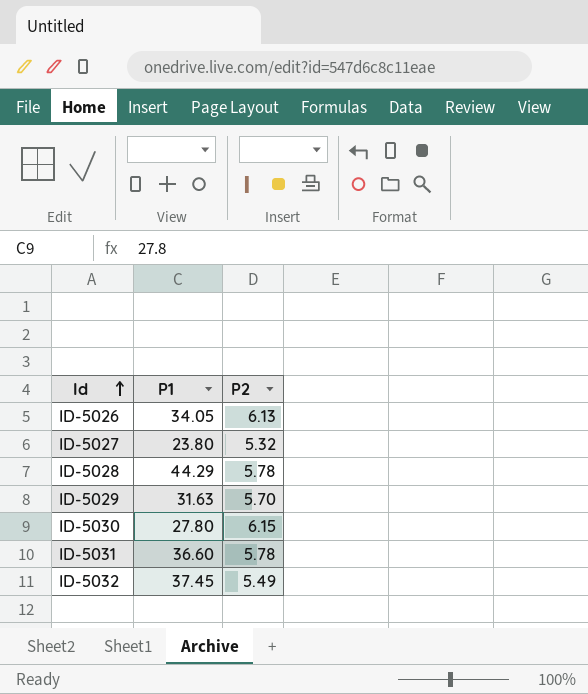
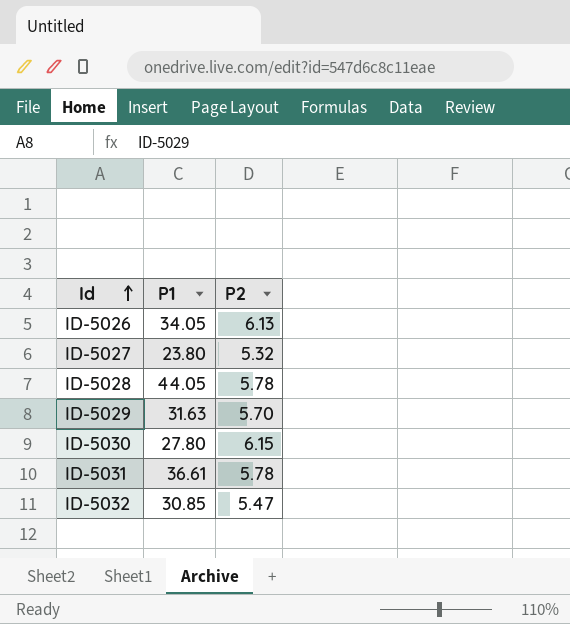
ID-5028 | P1: 44.29 -> 44.05
ID-5031 | P1: 36.60 -> 36.61
ID-5032 | P1: 37.45 -> 30.85
ID-5032 | P2: 5.49 -> 5.47

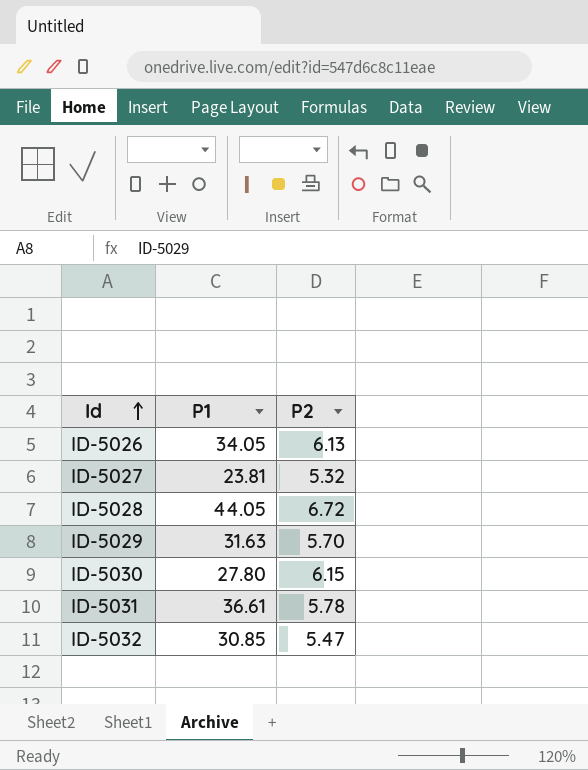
ID-5027 | P1: 23.80 -> 23.81
ID-5028 | P2: 5.78 -> 6.72

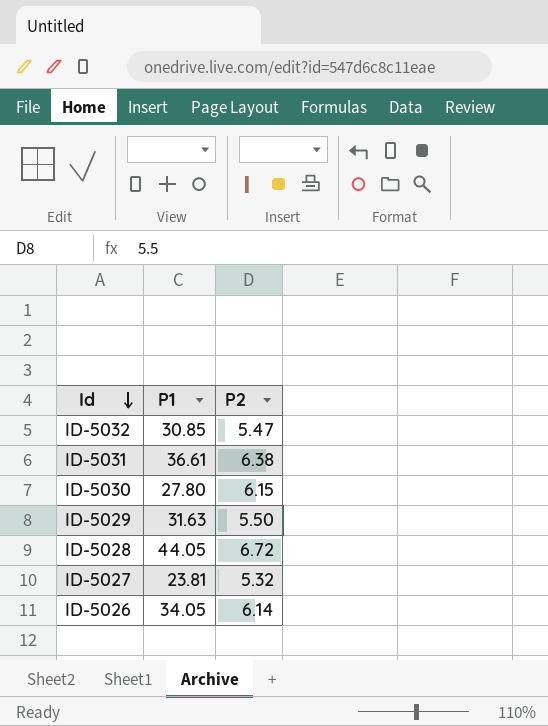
row order: Id ascending -> Id descending
ID-5031 | P2: 5.78 -> 6.38
ID-5029 | P2: 5.70 -> 5.50
ID-5026 | P2: 6.13 -> 6.14

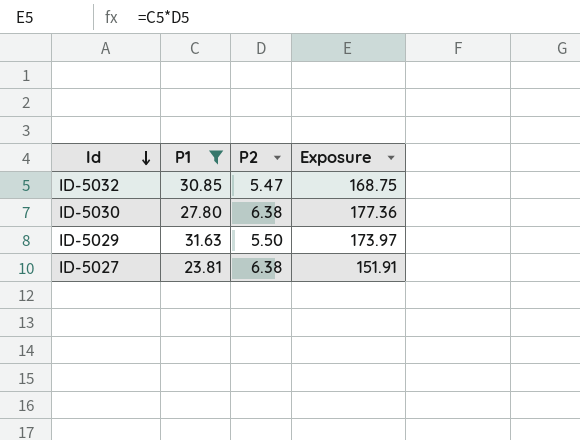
filter: none -> P1 <= 31.63
column Exposure | formula: none -> [P1] * [P2]
ID-5030 | P2: 6.15 -> 6.38
ID-5027 | P2: 5.32 -> 6.38

